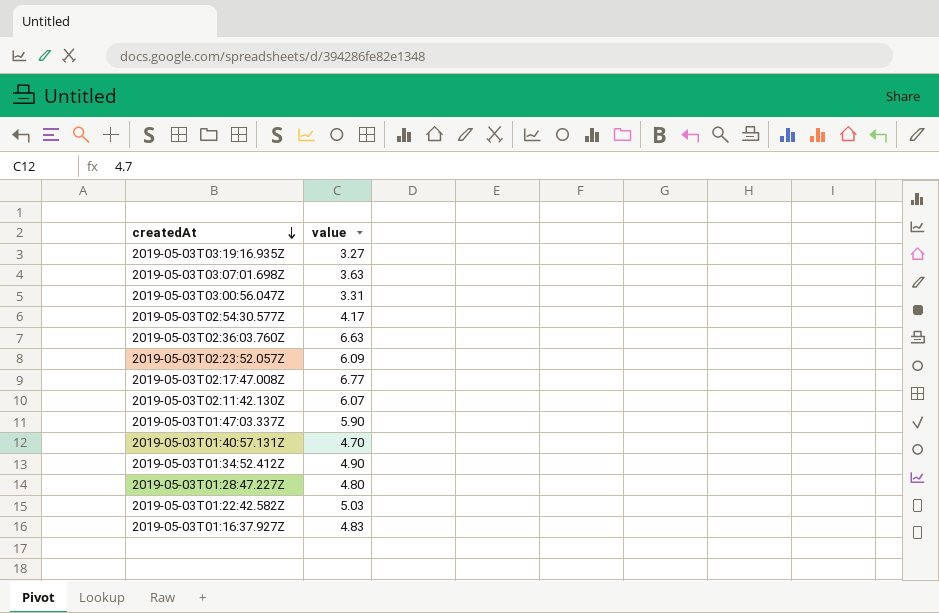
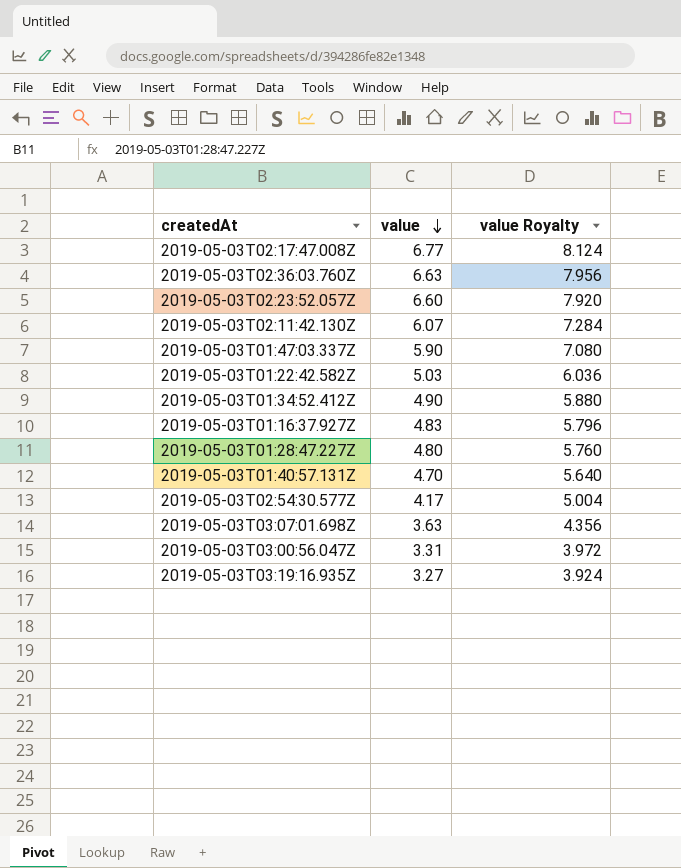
row order: createdAt descending -> value descending
column value Royalty | formula: none -> [value] * 1.2
2019-05-03T02:23:52.057Z | value: 6.09 -> 6.60

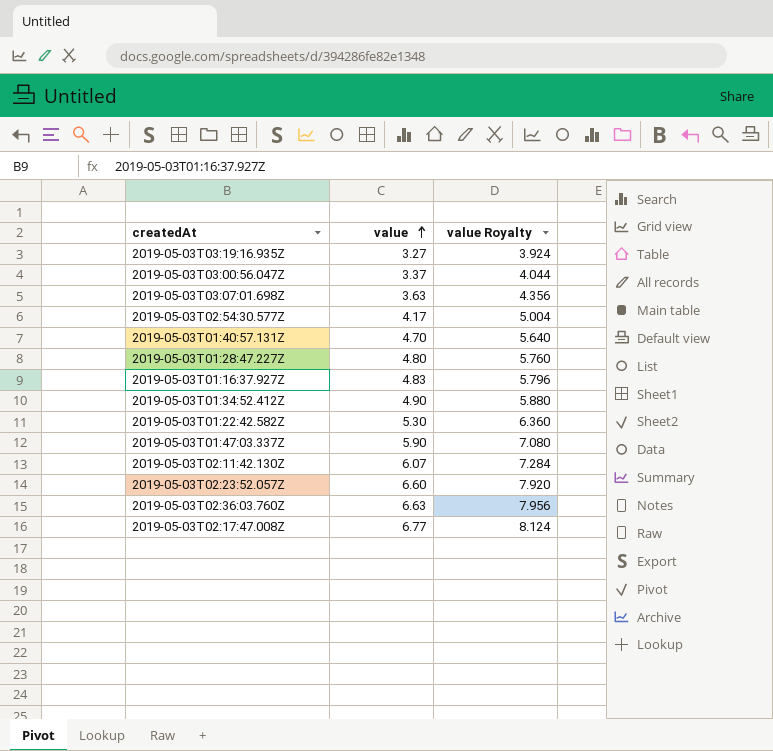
row order: value descending -> value ascending
2019-05-03T03:00:56.047Z | value: 3.31 -> 3.37
2019-05-03T03:00:56.047Z | value Royalty: 3.972 -> 4.044
2019-05-03T01:22:42.582Z | value: 5.03 -> 5.30
2019-05-03T01:22:42.582Z | value Royalty: 6.036 -> 6.360

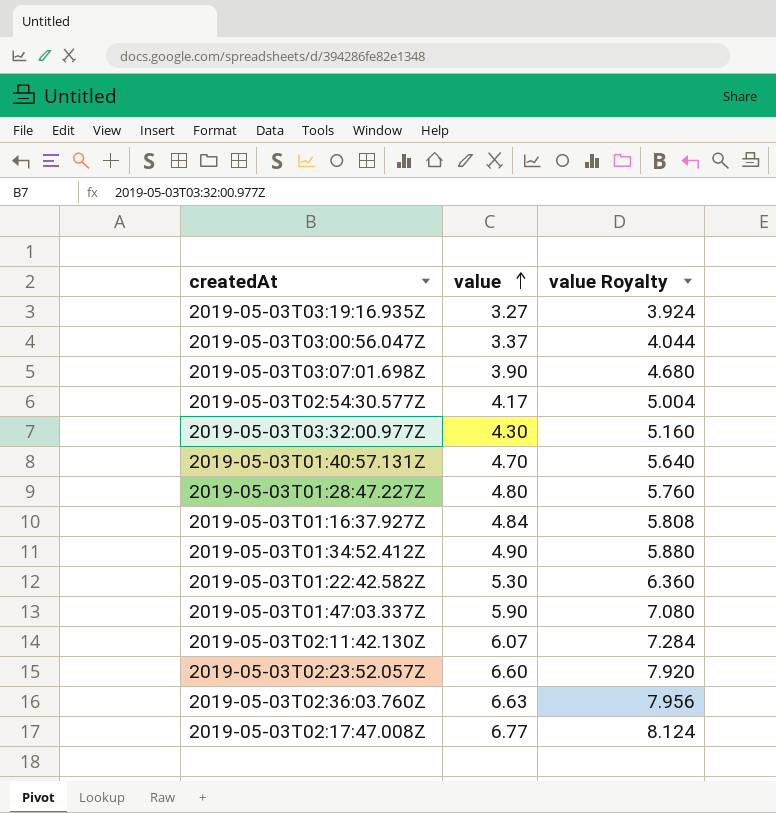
2019-05-03T03:07:01.698Z | value: 3.63 -> 3.90
2019-05-03T03:07:01.698Z | value Royalty: 4.356 -> 4.680
row 2019-05-03T03:32:00.977Z: none -> 4.30 | 5.160
2019-05-03T01:16:37.927Z | value: 4.83 -> 4.84
2019-05-03T01:16:37.927Z | value Royalty: 5.796 -> 5.808

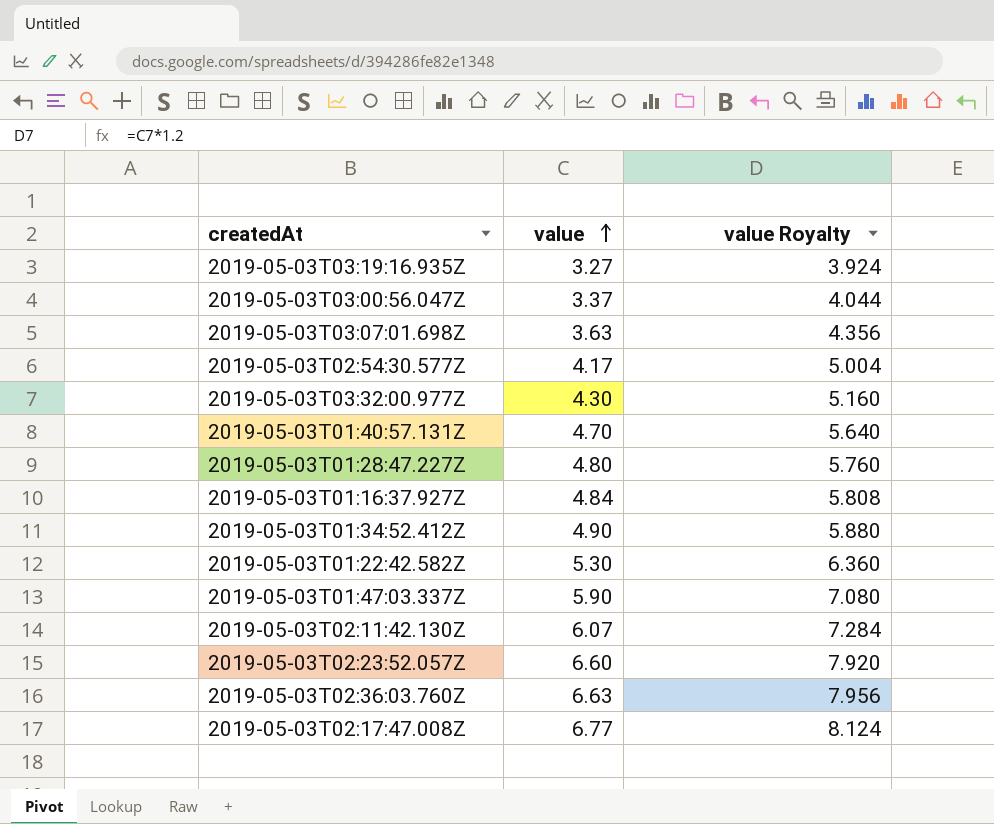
2019-05-03T03:07:01.698Z | value: 3.90 -> 3.63
2019-05-03T03:07:01.698Z | value Royalty: 4.680 -> 4.356

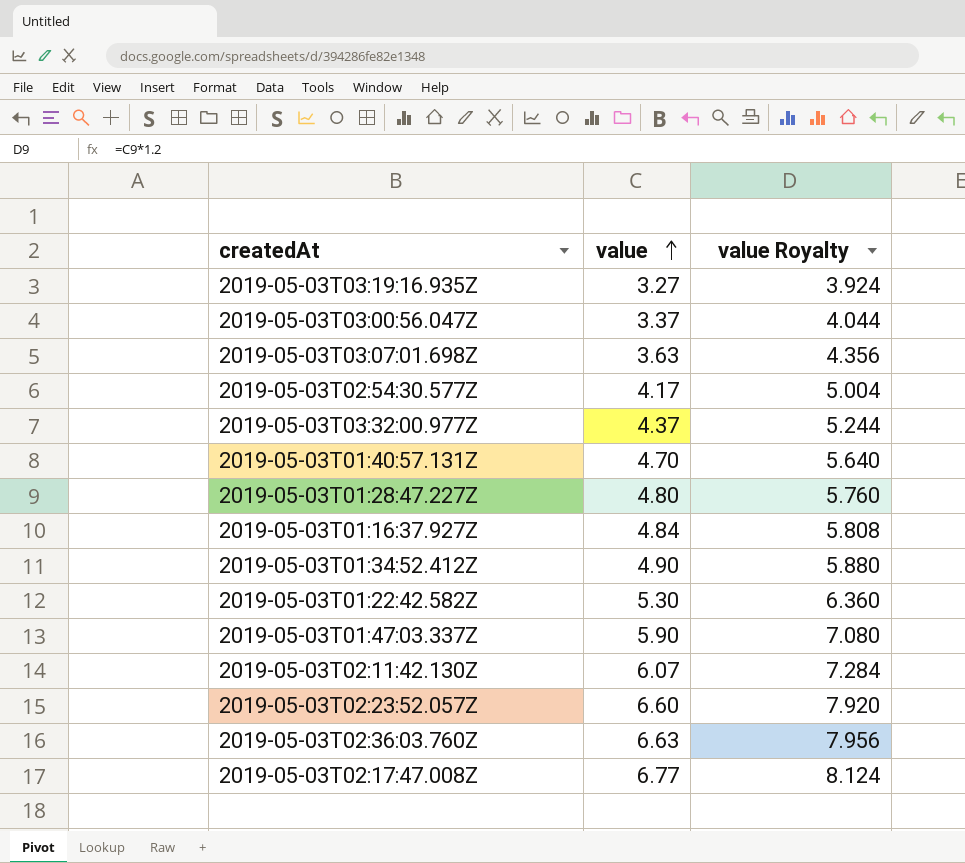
2019-05-03T03:32:00.977Z | value: 4.30 -> 4.37
2019-05-03T03:32:00.977Z | value Royalty: 5.160 -> 5.244

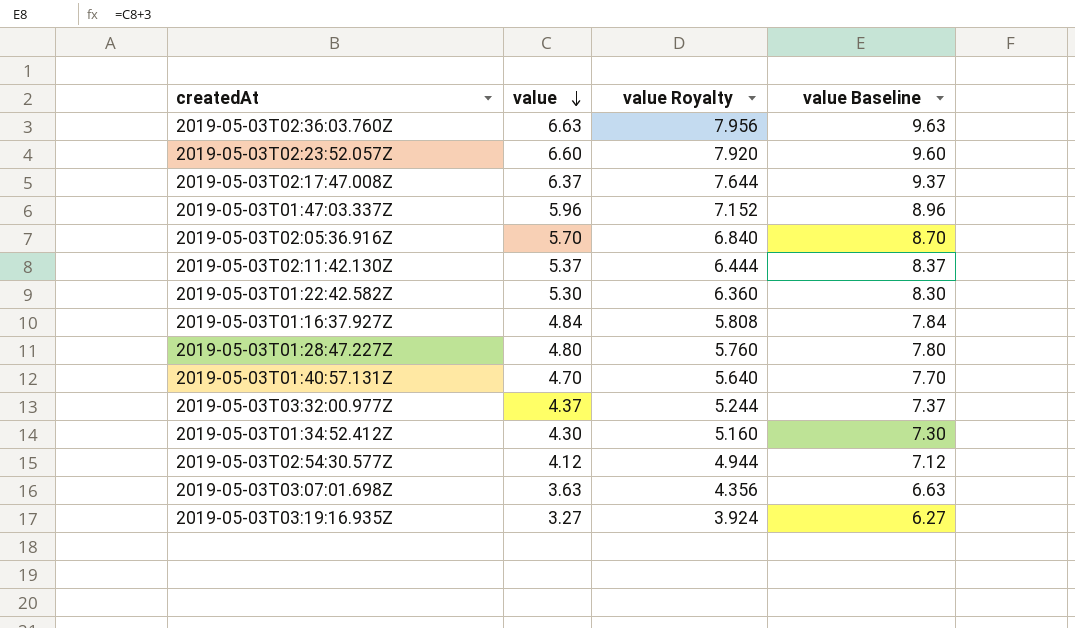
row order: value ascending -> value descending
column value Baseline | formula: none -> [value] + 3
row 2019-05-03T03:00:56.047Z: 3.37 | 4.044 -> none
2019-05-03T02:17:47.008Z | value: 6.77 -> 6.37
2019-05-03T02:17:47.008Z | value Royalty: 8.124 -> 7.644
2019-05-03T01:47:03.337Z | value: 5.90 -> 5.96
2019-05-03T01:47:03.337Z | value Royalty: 7.080 -> 7.152
row 2019-05-03T02:05:36.916Z: none -> 5.70 | 6.840 | 8.70
2019-05-03T02:11:42.130Z | value: 6.07 -> 5.37
2019-05-03T02:11:42.130Z | value Royalty: 7.284 -> 6.444
2019-05-03T01:34:52.412Z | value: 4.90 -> 4.30
2019-05-03T01:34:52.412Z | value Royalty: 5.880 -> 5.160
2019-05-03T02:54:30.577Z | value: 4.17 -> 4.12
2019-05-03T02:54:30.577Z | value Royalty: 5.004 -> 4.944

